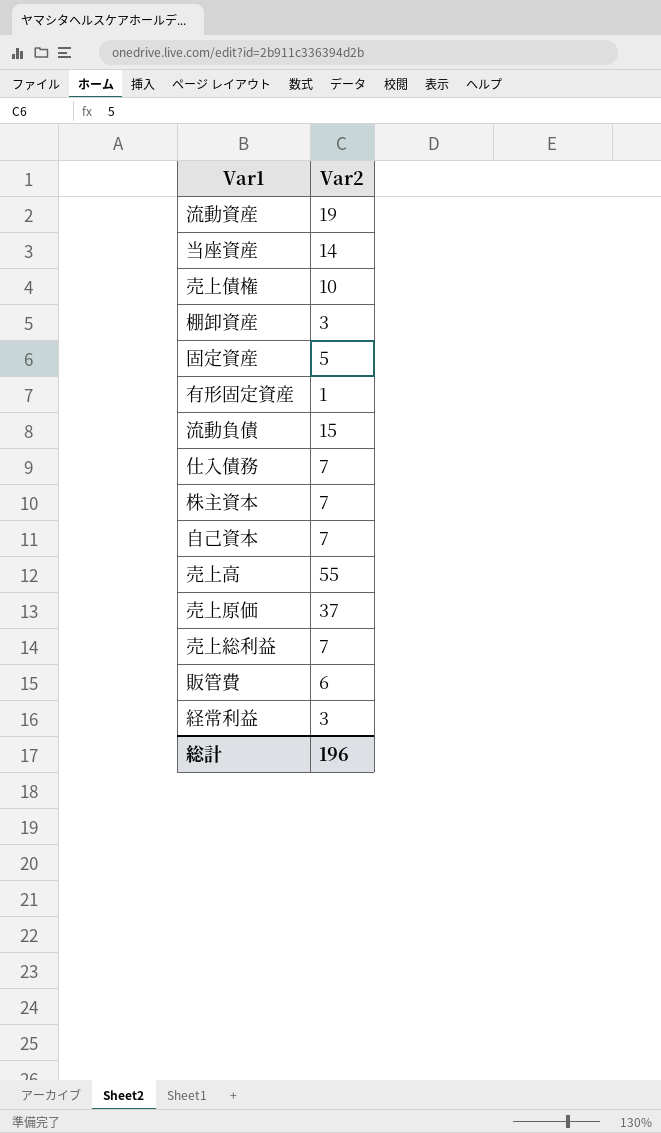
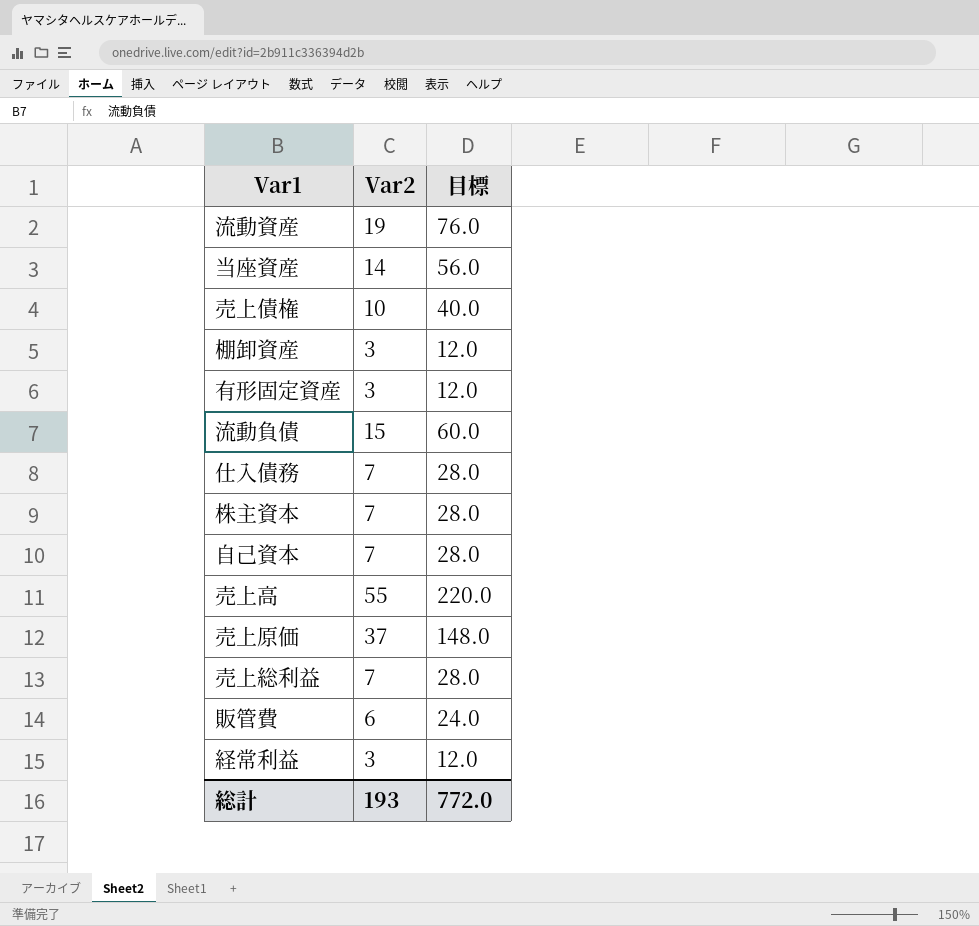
column 目標 | formula: none -> [Var2] * 4
row 固定資産: 5 -> none
有形固定資産 | Var2: 1 -> 3
総計 | Var2: 196 -> 193

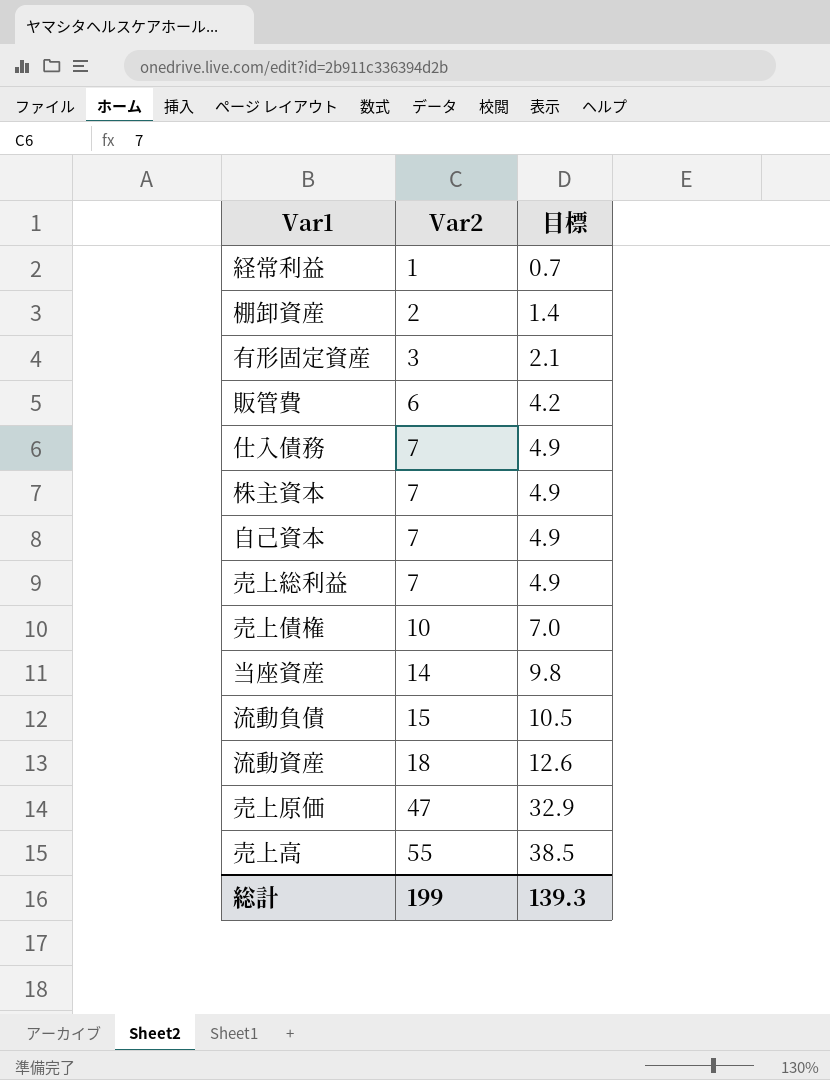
row order: none -> Var2 ascending
column 目標 | formula: [Var2] * 4 -> [Var2] * 0.7
経常利益 | Var2: 3 -> 1
棚卸資産 | Var2: 3 -> 2
流動資産 | Var2: 19 -> 18
売上原価 | Var2: 37 -> 47
総計 | Var2: 193 -> 199
総計 | 目標: 772.0 -> 139.3

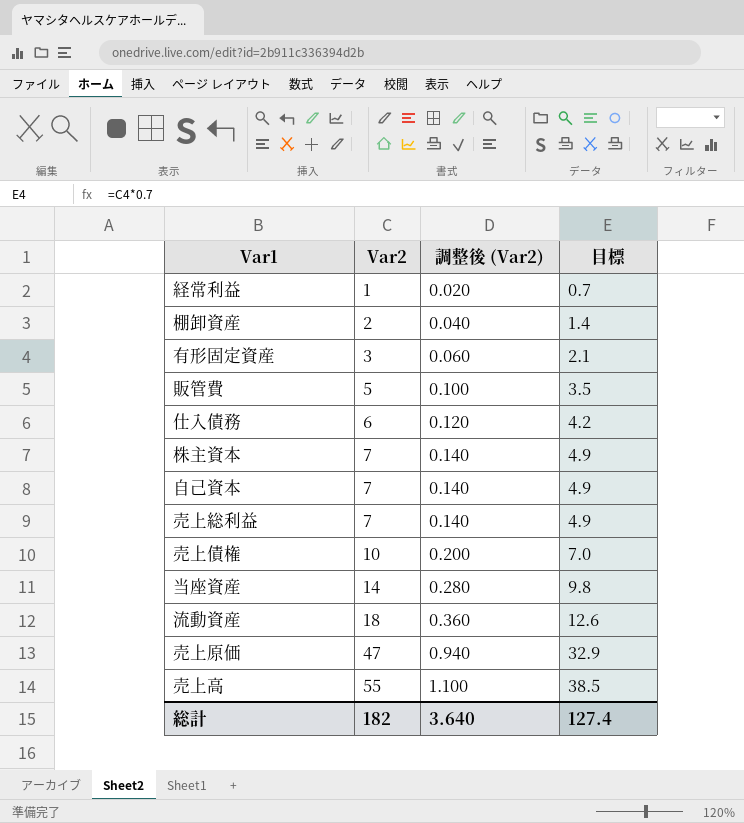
column 調整後 (Var2) | formula: none -> [Var2] * 0.02
row 流動負債: 15 | 10.5 -> none
販管費 | Var2: 6 -> 5
販管費 | 目標: 4.2 -> 3.5
仕入債務 | Var2: 7 -> 6
仕入債務 | 目標: 4.9 -> 4.2
総計 | Var2: 199 -> 182
総計 | 目標: 139.3 -> 127.4

